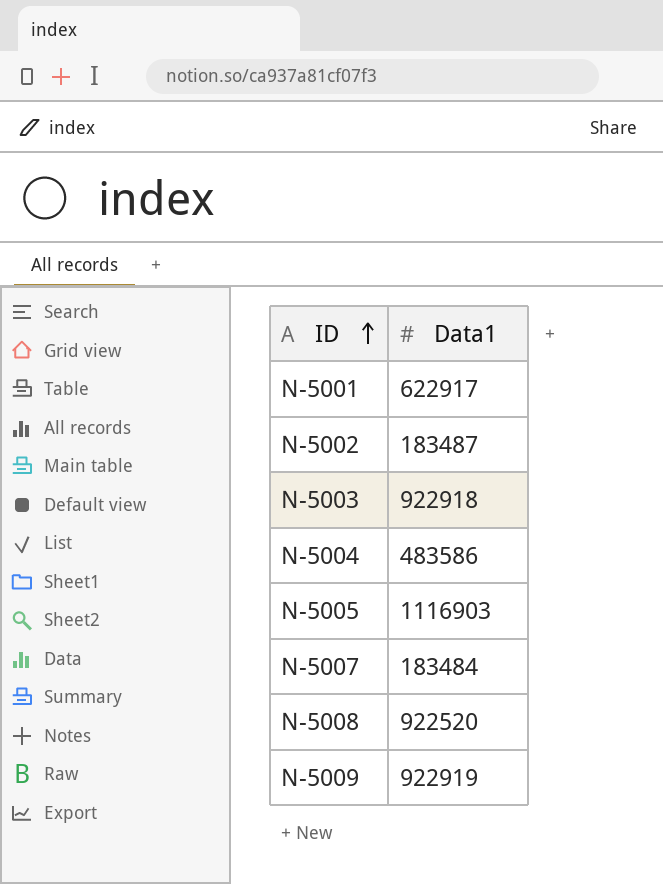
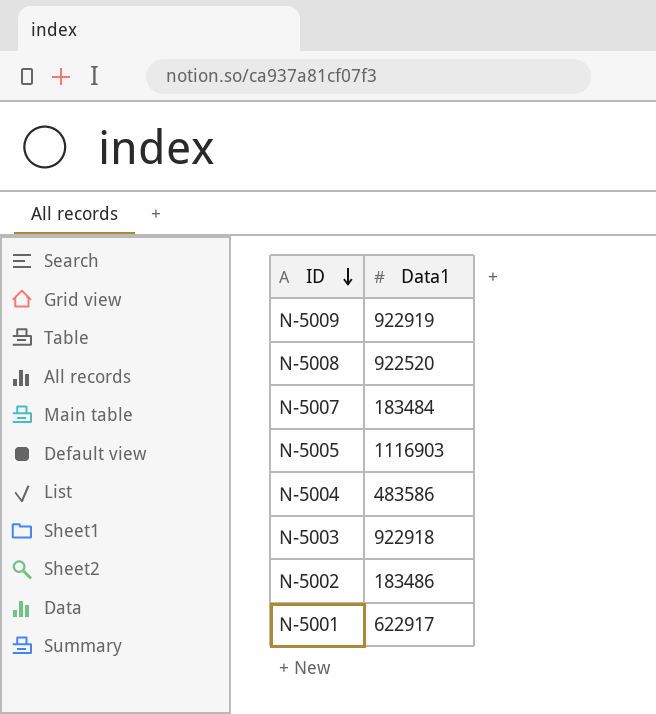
row order: ID ascending -> ID descending
N-5002 | Data1: 183487 -> 183486

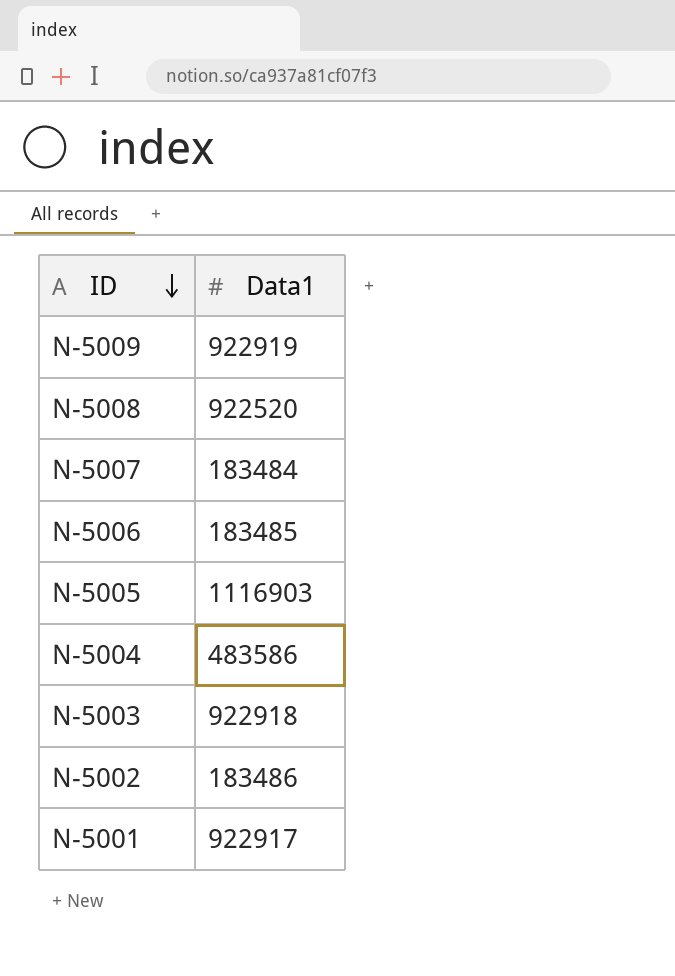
row N-5006: none -> 183485
N-5001 | Data1: 622917 -> 922917

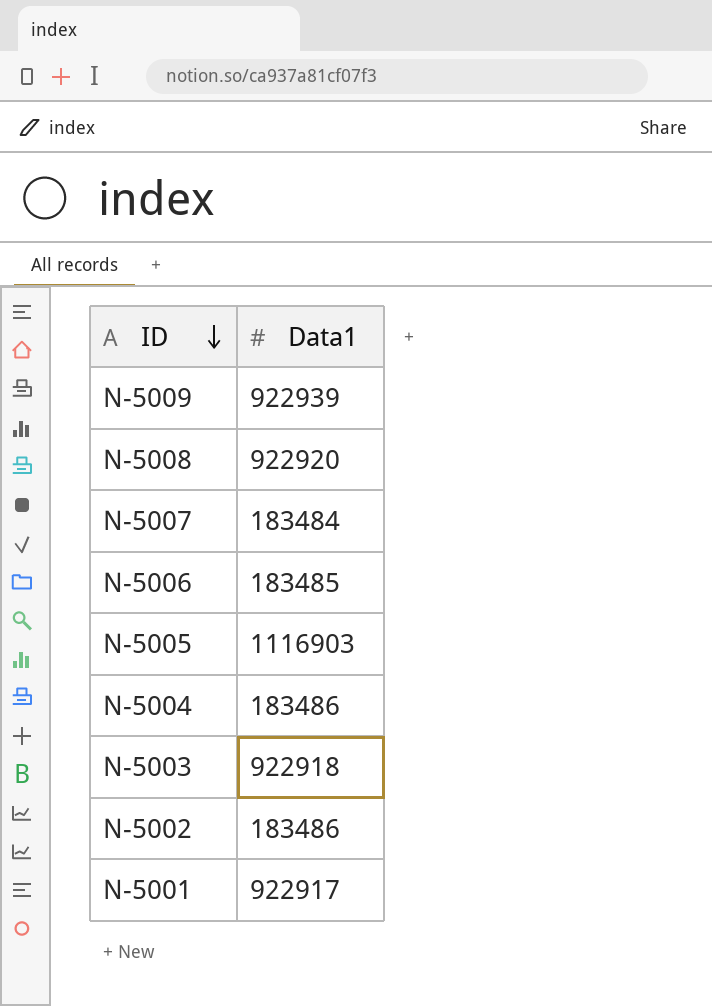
N-5009 | Data1: 922919 -> 922939
N-5008 | Data1: 922520 -> 922920
N-5004 | Data1: 483586 -> 183486

